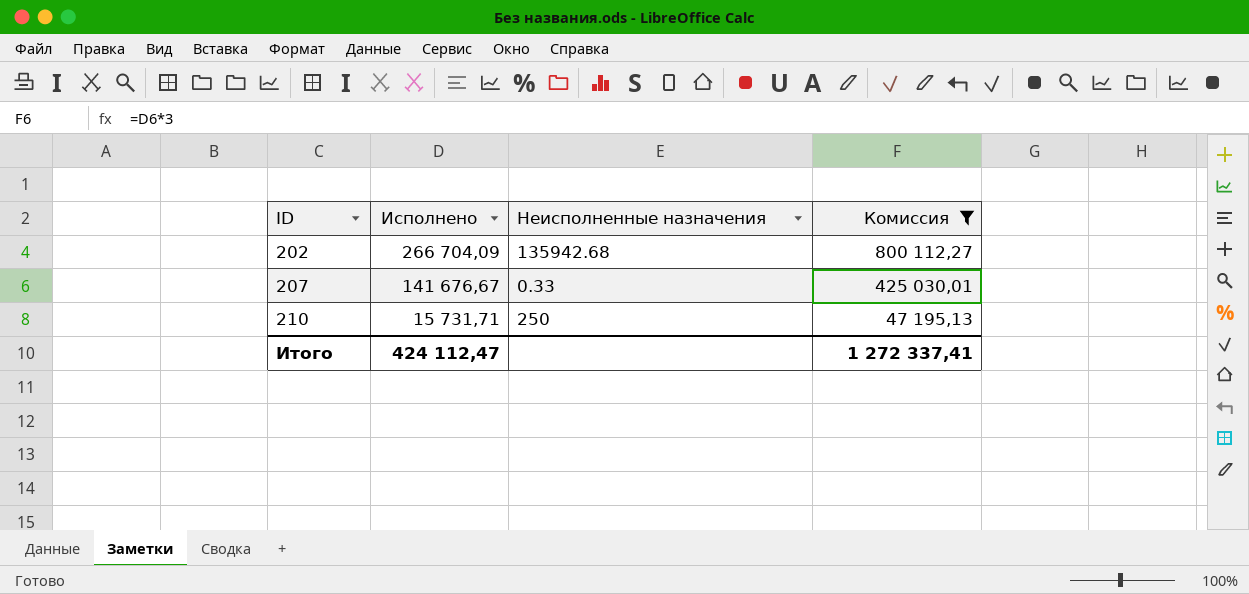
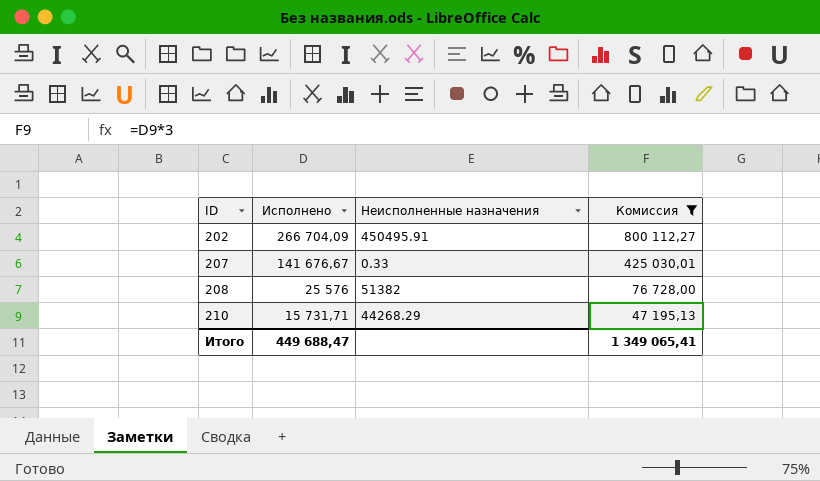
202 | Неисполненные назначения: 135942.68 -> 450495.91
row 208: none -> 25 576 | 51382 | 76 728,00
210 | Неисполненные назначения: 250 -> 44268.29
Итого | Исполнено: 424 112,47 -> 449 688,47
Итого | Комиссия: 1 272 337,41 -> 1 349 065,41

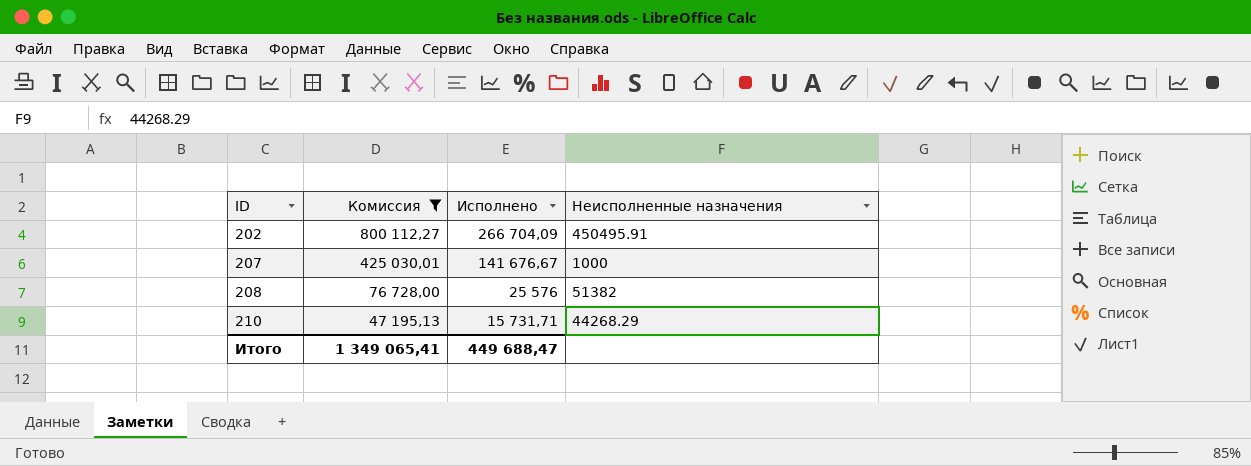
column Комиссия | position: 4 -> 2
207 | Неисполненные назначения: 0.33 -> 1000

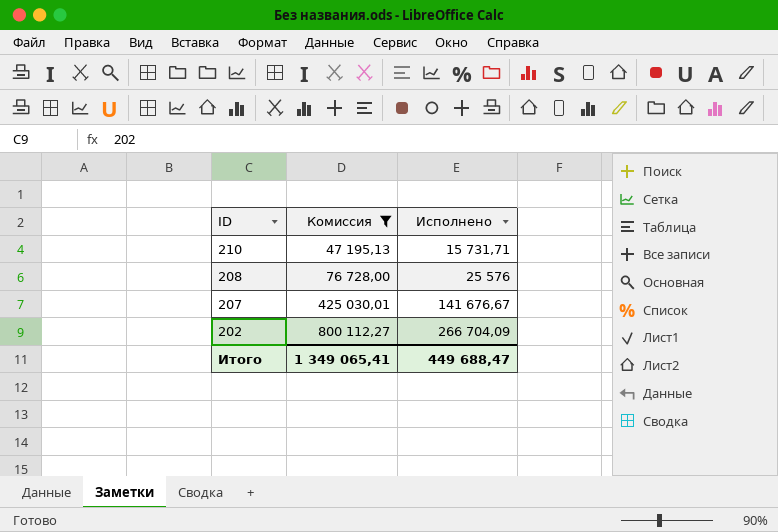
row order: ID ascending -> ID descending
column Неисполненные назначения | position: 4 -> none

